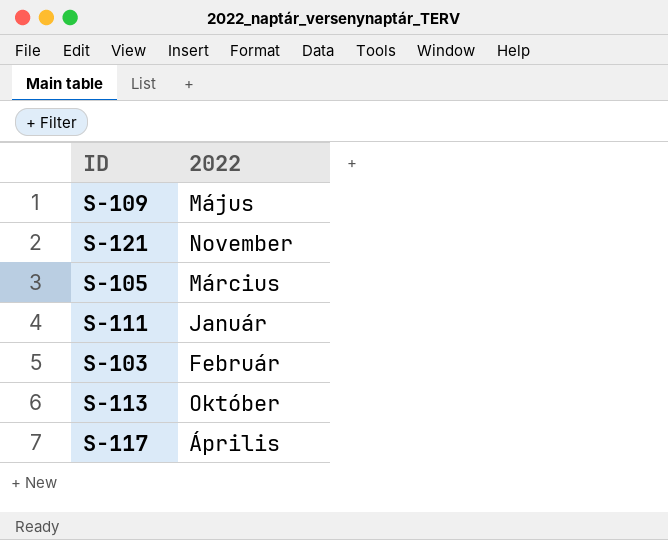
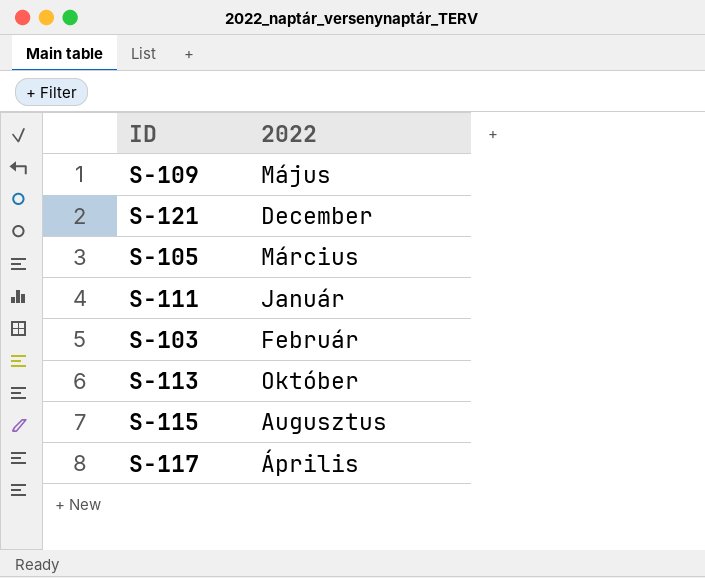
S-121 | 2022: November -> December
row S-115: none -> Augusztus

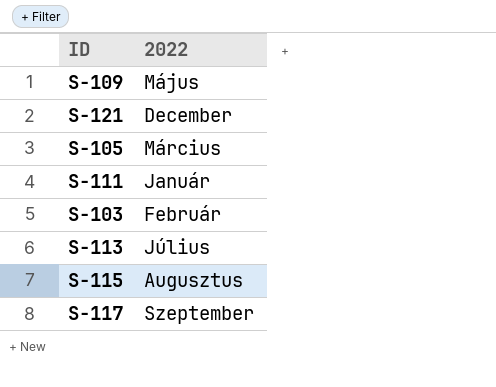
S-113 | 2022: Október -> Július
S-117 | 2022: Április -> Szeptember

